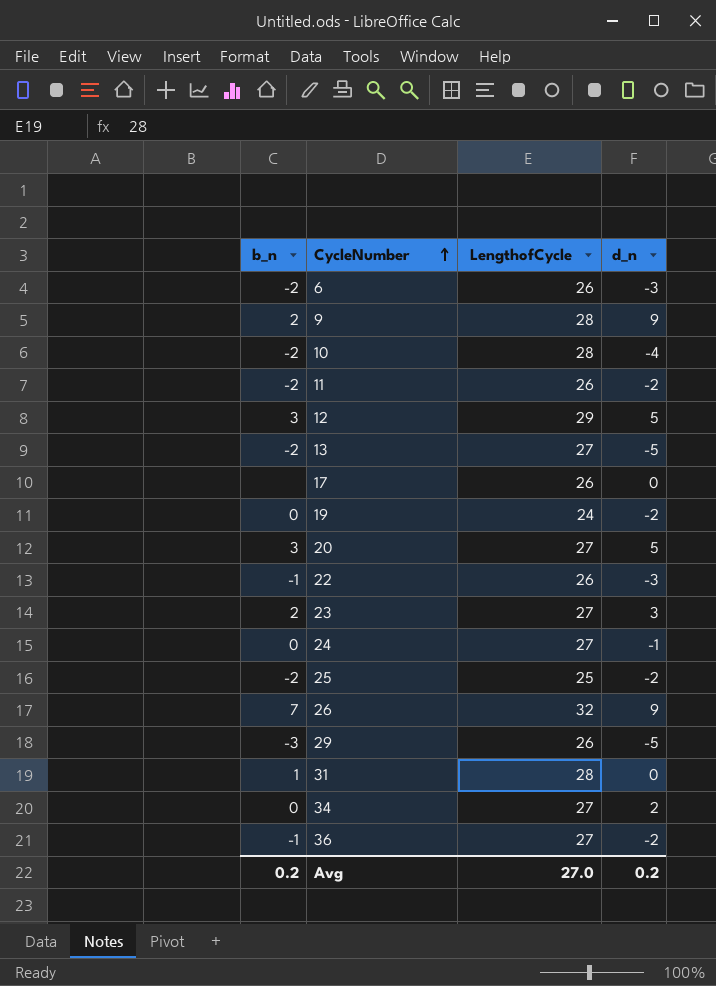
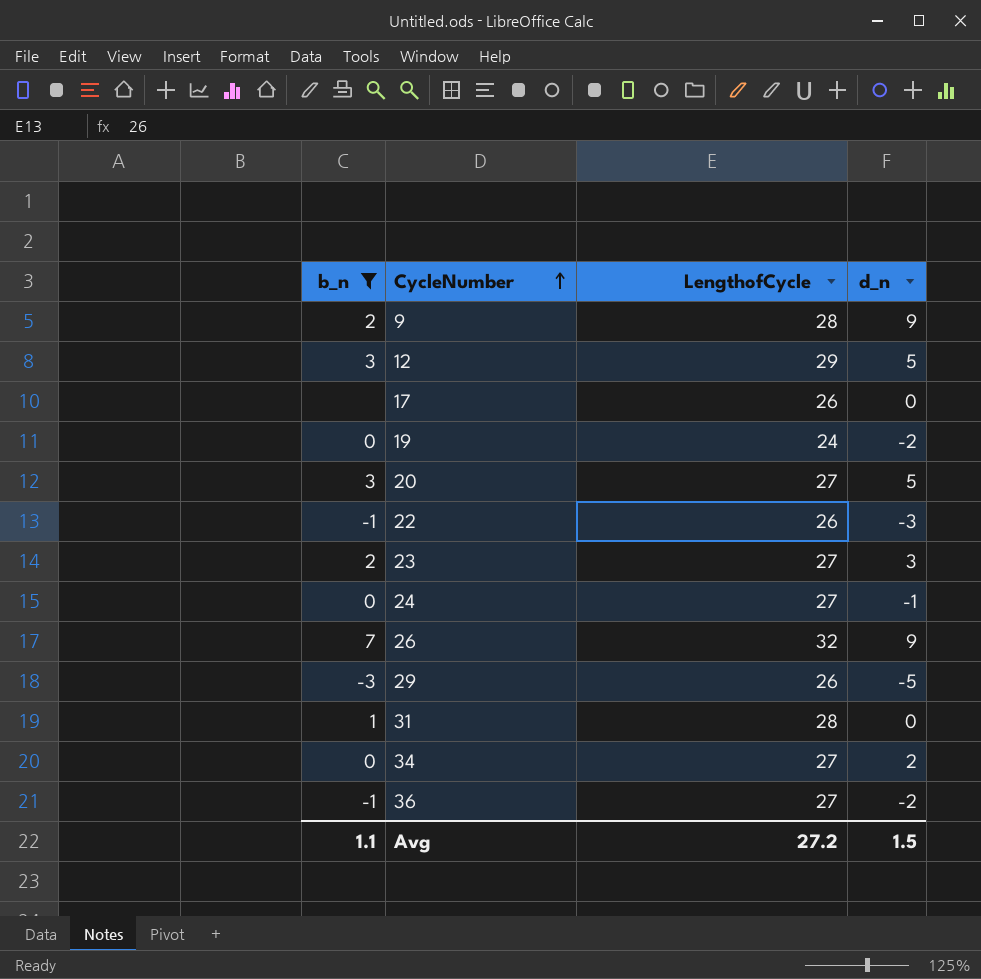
filter: none -> b_n != -2
Avg | b_n: 0.2 -> 1.1
Avg | LengthofCycle: 27.0 -> 27.2
Avg | d_n: 0.2 -> 1.5

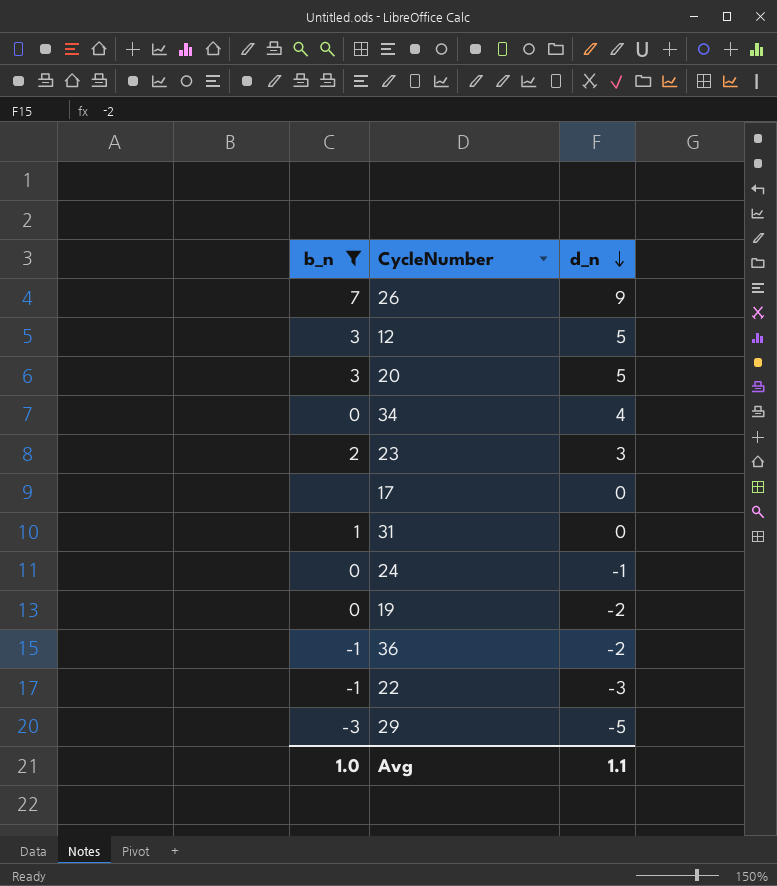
row order: CycleNumber ascending -> d_n descending
column LengthofCycle | position: 3 -> none
row 9: 2 | 28 | 9 -> none
34 | d_n: 2 -> 4
Avg | b_n: 1.1 -> 1.0
Avg | d_n: 1.5 -> 1.1

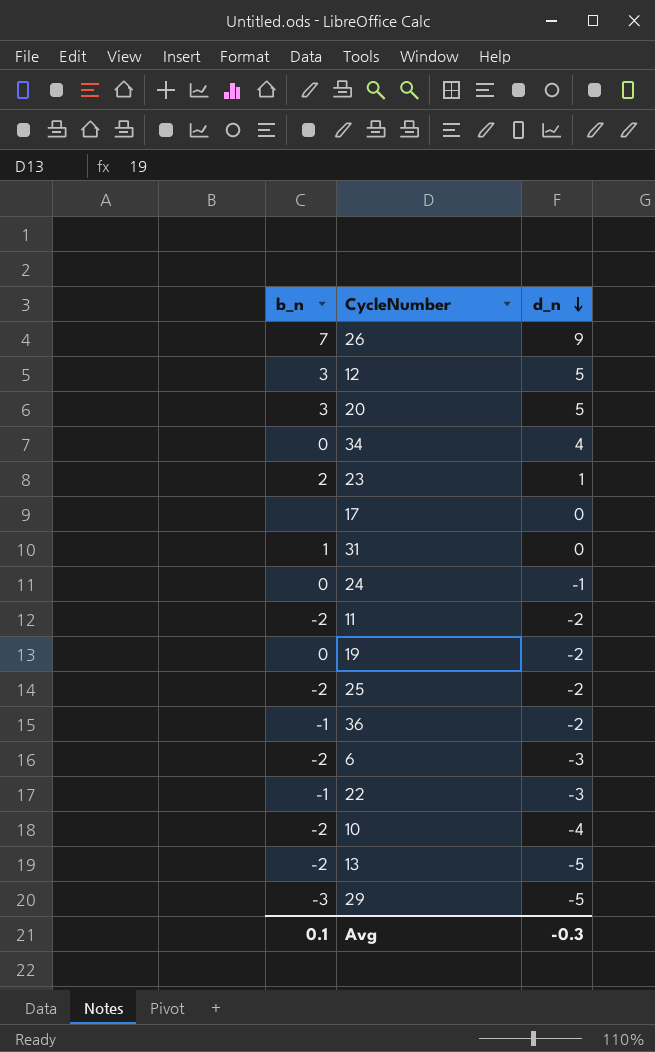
filter: b_n != -2 -> none
23 | d_n: 3 -> 1
Avg | b_n: 1.0 -> 0.1
Avg | d_n: 1.1 -> -0.3

